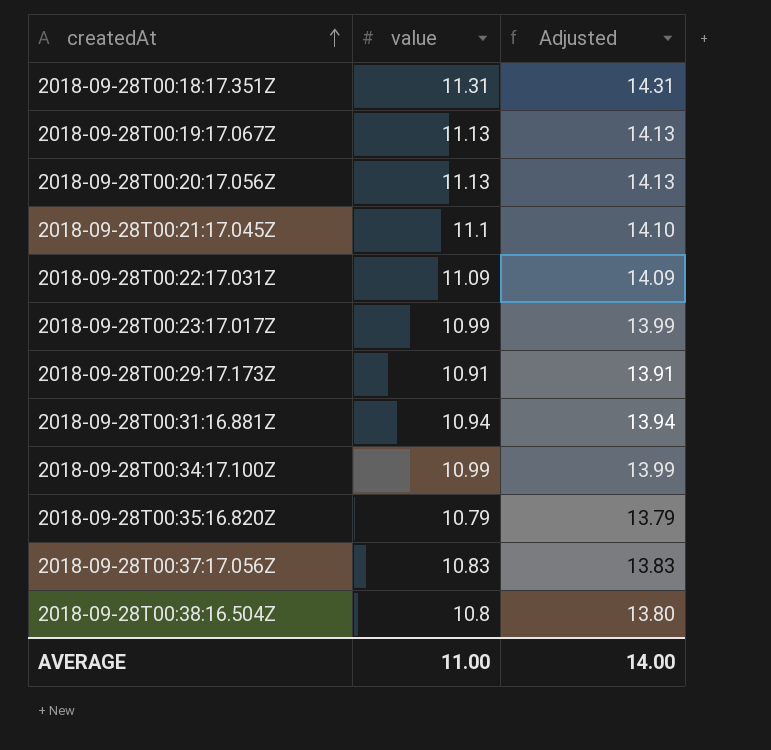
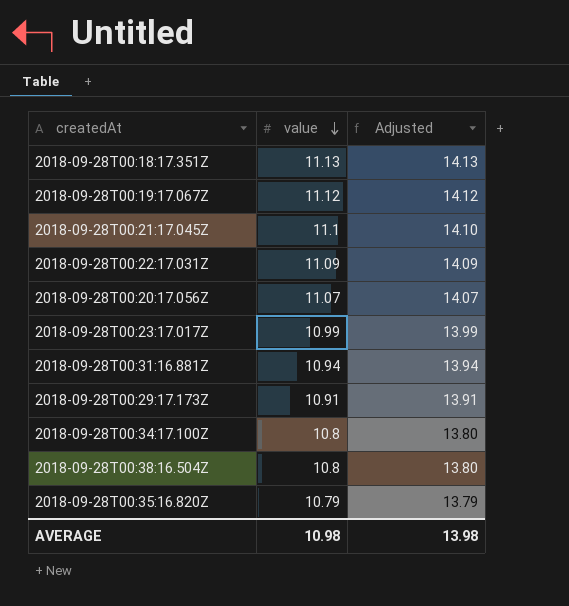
row order: createdAt ascending -> value descending
row 2018-09-28T00:37:17.056Z: 10.83 | 13.83 -> none
2018-09-28T00:18:17.351Z | value: 11.31 -> 11.13
2018-09-28T00:18:17.351Z | Adjusted: 14.31 -> 14.13
2018-09-28T00:19:17.067Z | value: 11.13 -> 11.12
2018-09-28T00:19:17.067Z | Adjusted: 14.13 -> 14.12
2018-09-28T00:20:17.056Z | value: 11.13 -> 11.07
2018-09-28T00:20:17.056Z | Adjusted: 14.13 -> 14.07
2018-09-28T00:34:17.100Z | value: 10.99 -> 10.8
2018-09-28T00:34:17.100Z | Adjusted: 13.99 -> 13.80
AVERAGE | value: 11.00 -> 10.98
AVERAGE | Adjusted: 14.00 -> 13.98

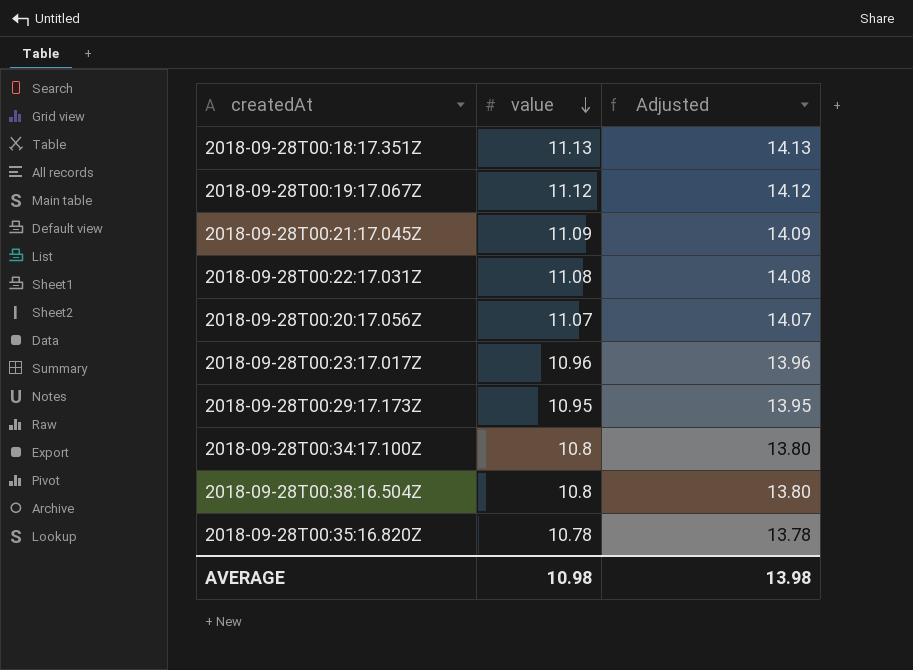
row 2018-09-28T00:31:16.881Z: 10.94 | 13.94 -> none
2018-09-28T00:21:17.045Z | value: 11.1 -> 11.09
2018-09-28T00:21:17.045Z | Adjusted: 14.10 -> 14.09
2018-09-28T00:22:17.031Z | value: 11.09 -> 11.08
2018-09-28T00:22:17.031Z | Adjusted: 14.09 -> 14.08
2018-09-28T00:23:17.017Z | value: 10.99 -> 10.96
2018-09-28T00:23:17.017Z | Adjusted: 13.99 -> 13.96
2018-09-28T00:29:17.173Z | value: 10.91 -> 10.95
2018-09-28T00:29:17.173Z | Adjusted: 13.91 -> 13.95
2018-09-28T00:35:16.820Z | value: 10.79 -> 10.78
2018-09-28T00:35:16.820Z | Adjusted: 13.79 -> 13.78

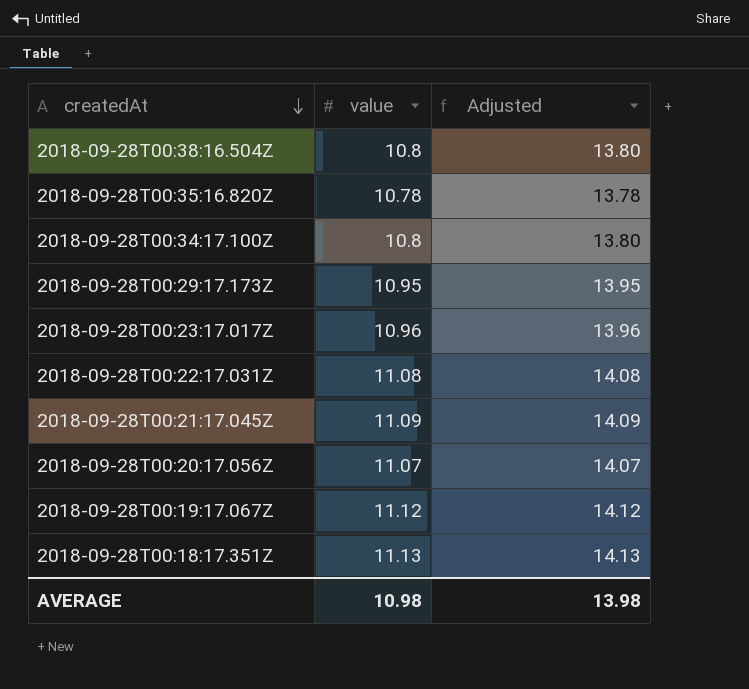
row order: value descending -> createdAt descending

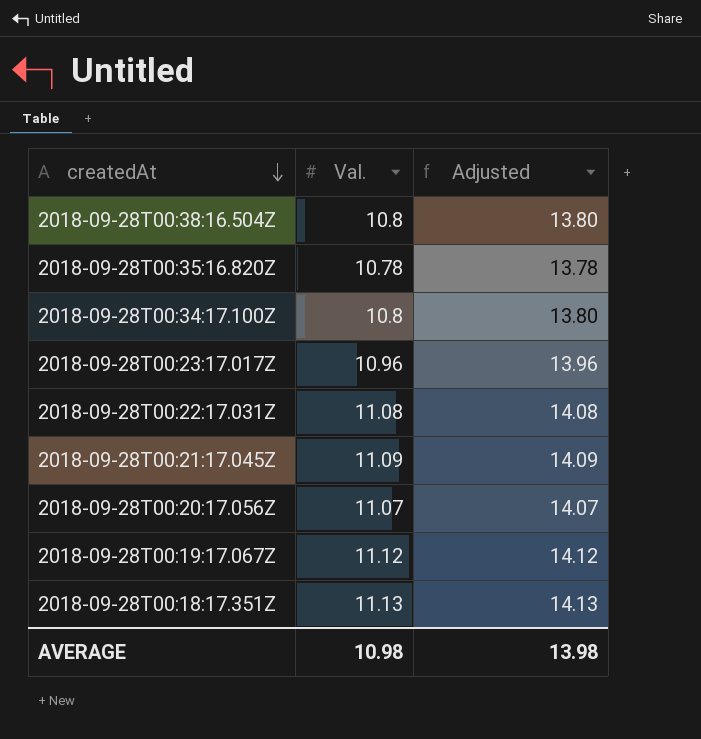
column name: value -> Val.
row 2018-09-28T00:29:17.173Z: 10.95 | 13.95 -> none

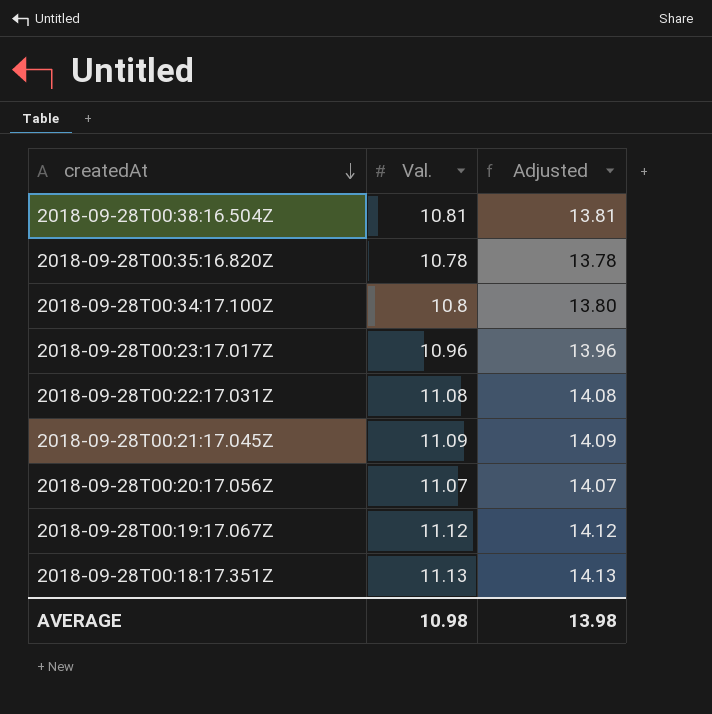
2018-09-28T00:38:16.504Z | Val.: 10.8 -> 10.81
2018-09-28T00:38:16.504Z | Adjusted: 13.80 -> 13.81

